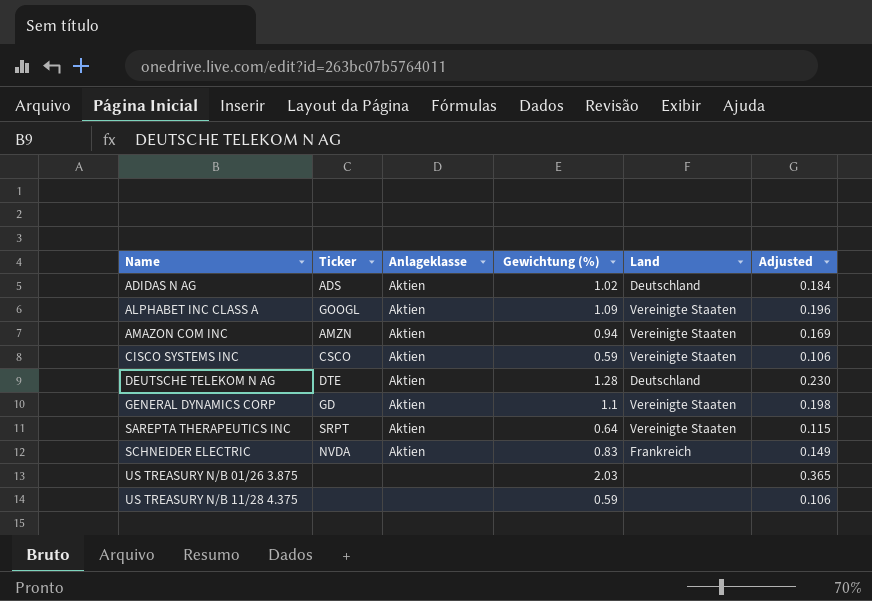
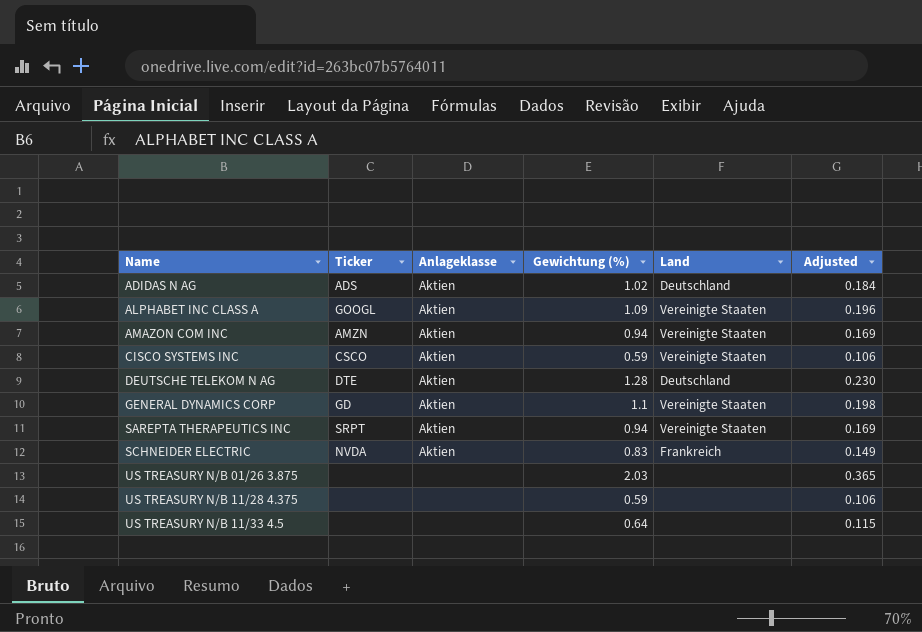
SAREPTA THERAPEUTICS INC | Gewichtung (%): 0.64 -> 0.94
SAREPTA THERAPEUTICS INC | Adjusted: 0.115 -> 0.169
row US TREASURY N/B 11/33 4.5: none -> none | none | 0.64 | none | 0.115

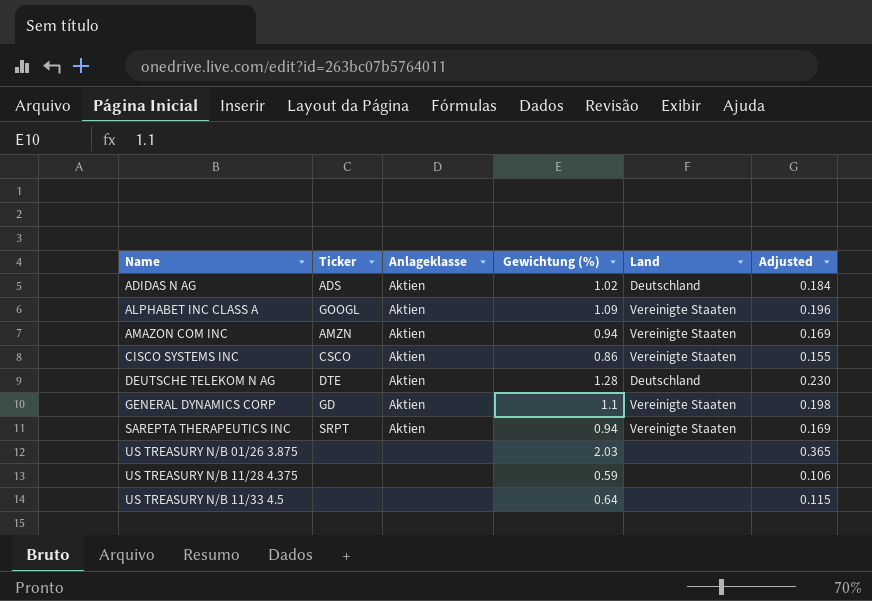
row SCHNEIDER ELECTRIC: NVDA | Aktien | 0.83 | Frankreich | 0.149 -> none
CISCO SYSTEMS INC | Gewichtung (%): 0.59 -> 0.86
CISCO SYSTEMS INC | Adjusted: 0.106 -> 0.155

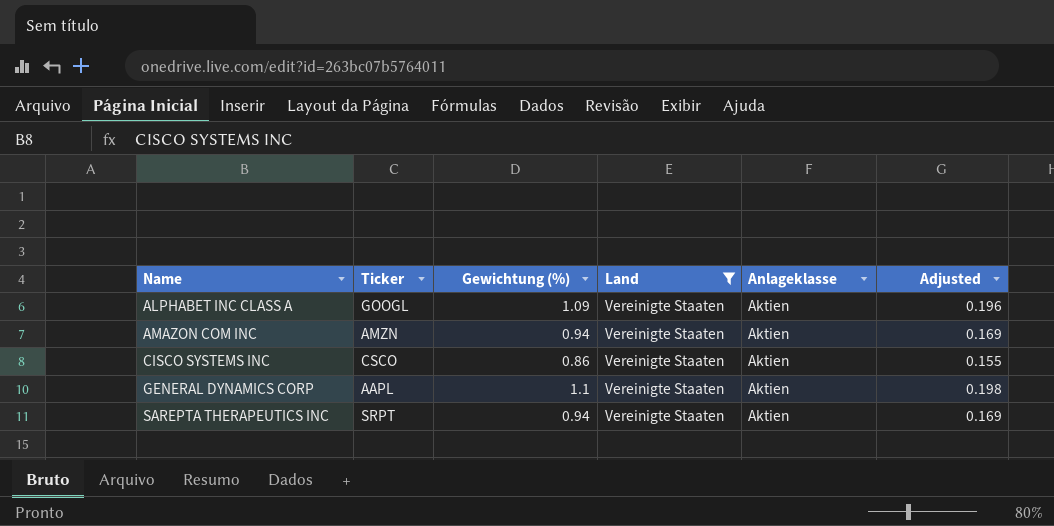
filter: none -> Land = Vereinigte Staaten
column Anlageklasse | position: 3 -> 5
GENERAL DYNAMICS CORP | Ticker: GD -> AAPL

